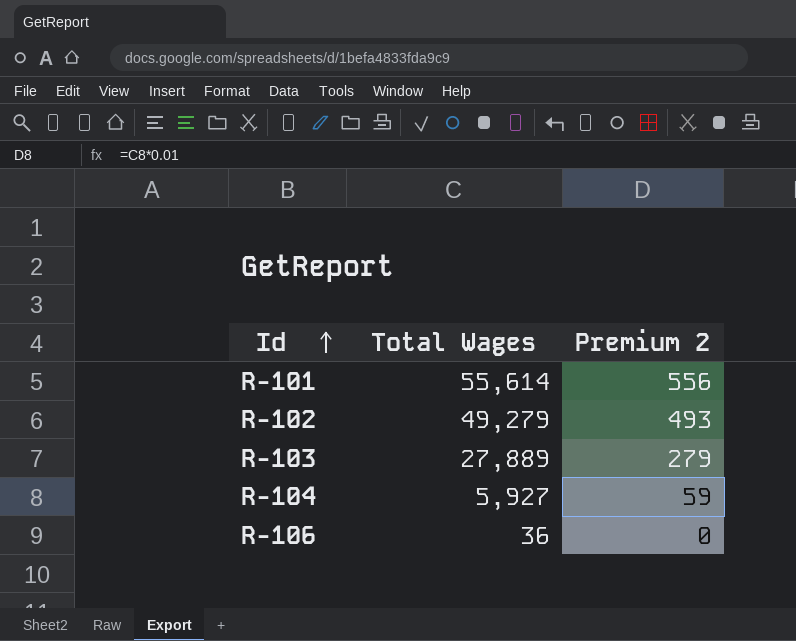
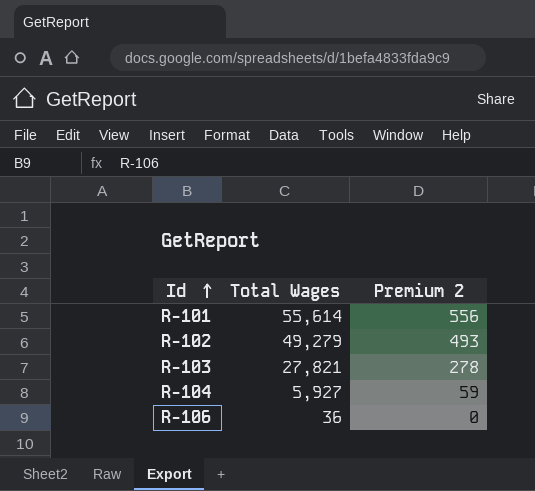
R-103 | Total Wages: 27,889 -> 27,821
R-103 | Premium 2: 279 -> 278

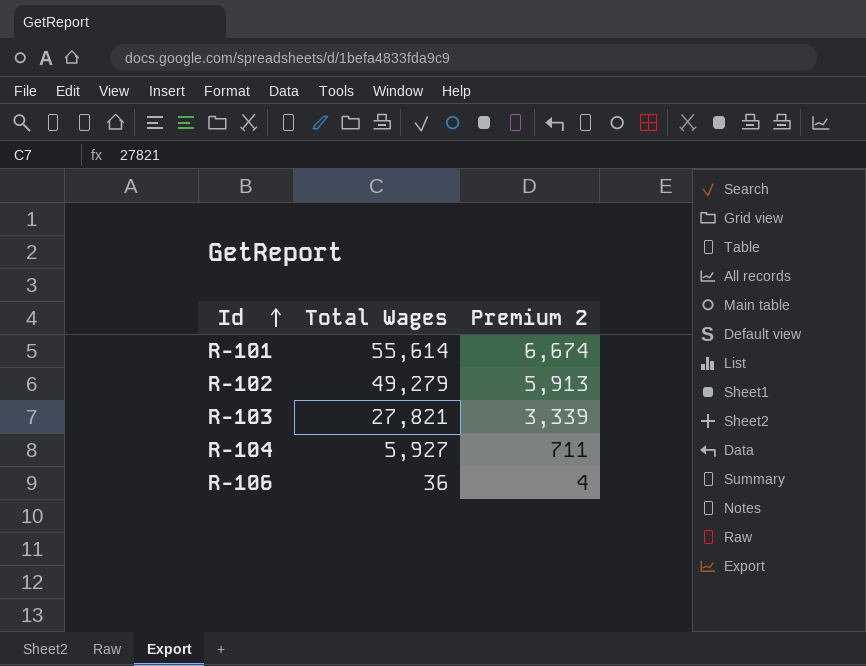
column Premium 2 | formula: [Total Wages] * 0.01 -> [Total Wages] * 0.12

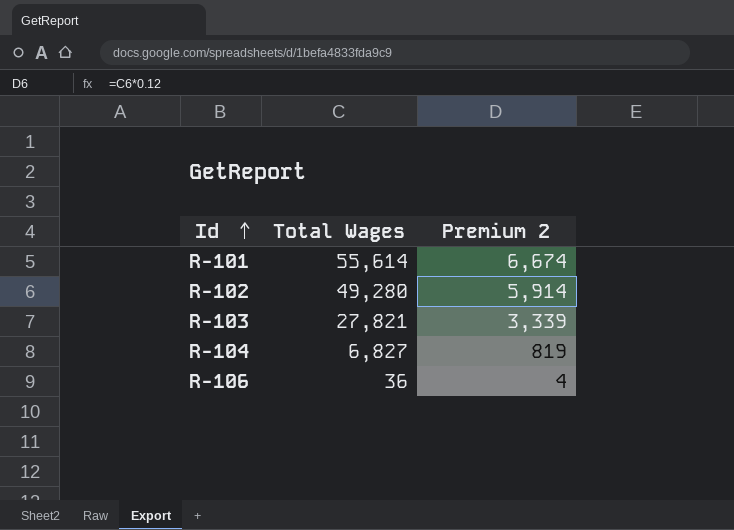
R-102 | Total Wages: 49,279 -> 49,280
R-102 | Premium 2: 5,913 -> 5,914
R-104 | Total Wages: 5,927 -> 6,827
R-104 | Premium 2: 711 -> 819

